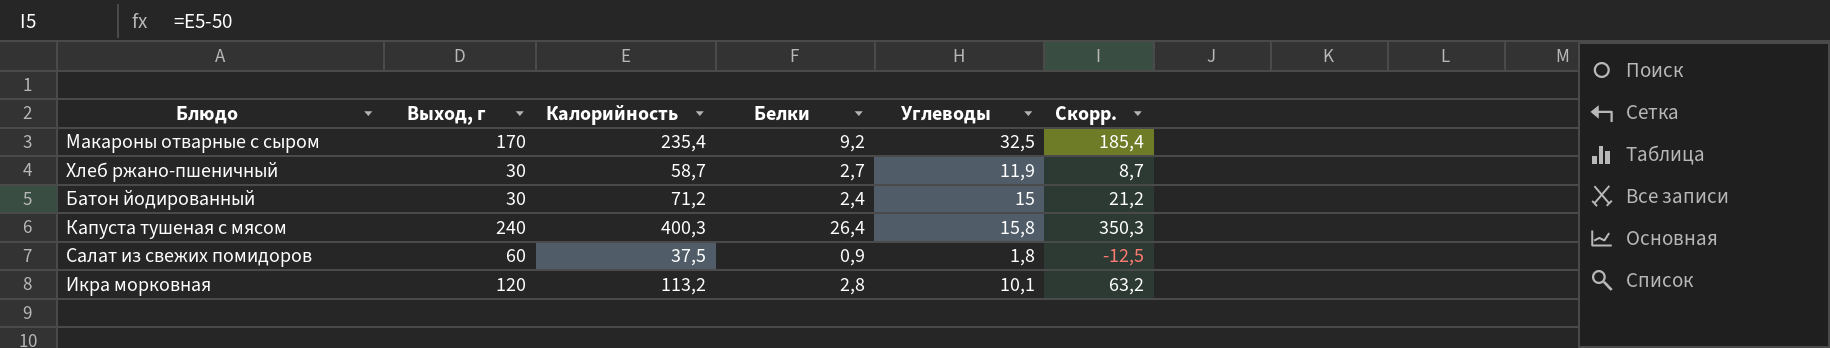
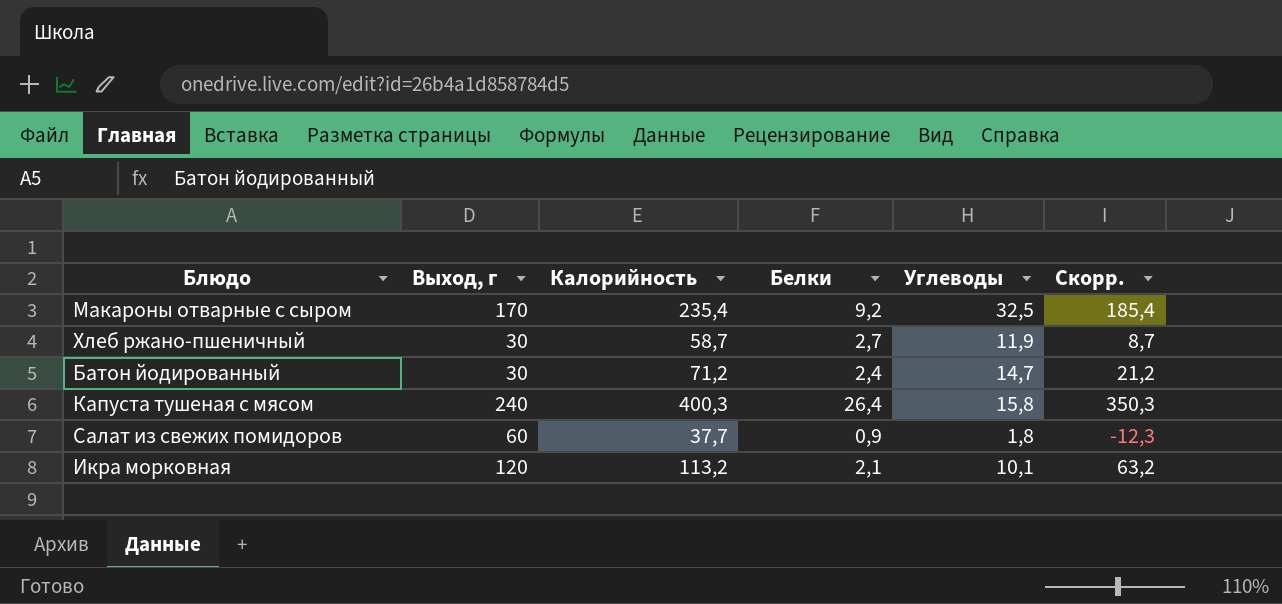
Батон йодированный | Углеводы: 15 -> 14,7
Салат из свежих помидоров | Калорийность: 37,5 -> 37,7
Салат из свежих помидоров | Скорр.: -12,5 -> -12,3
Икра морковная | Белки: 2,8 -> 2,1

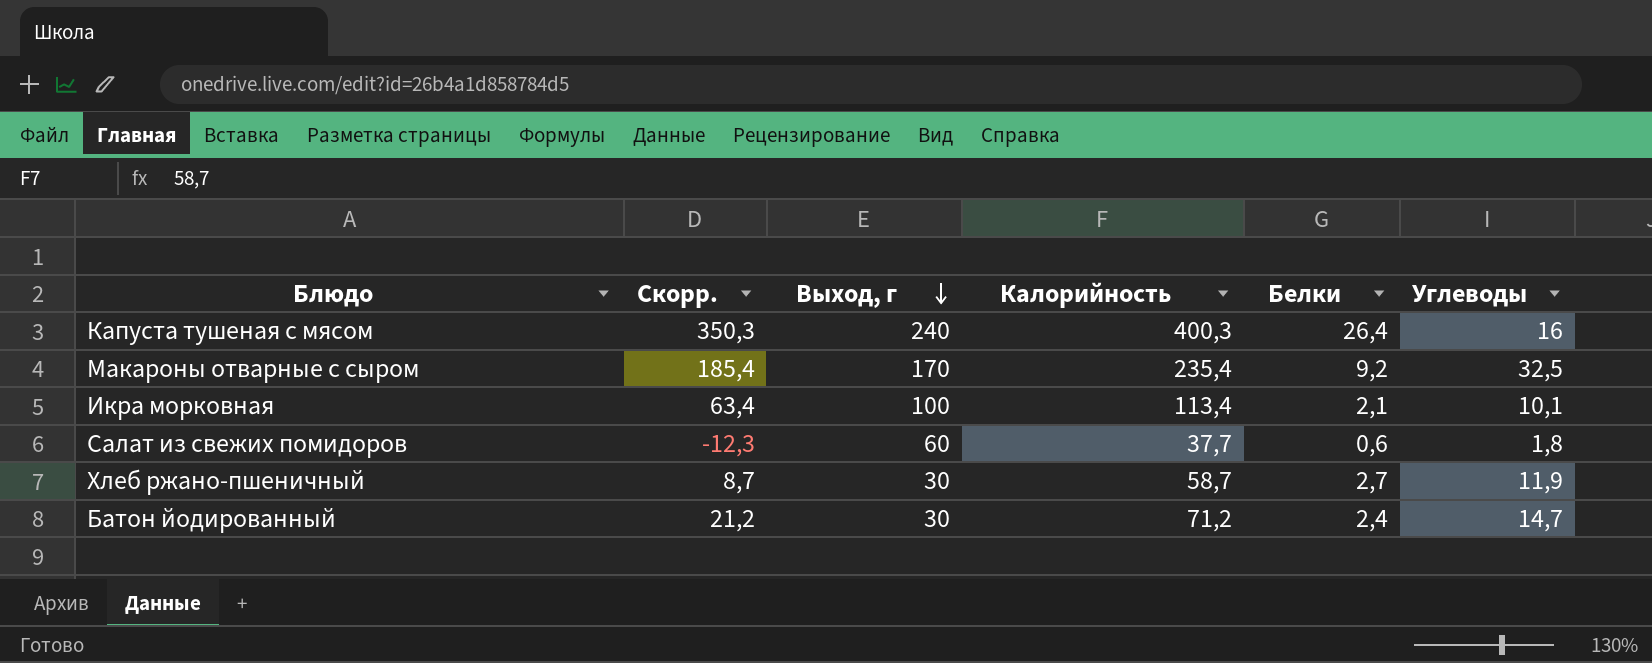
row order: none -> Выход, г descending
column Скорр. | position: 6 -> 2
Капуста тушеная с мясом | Углеводы: 15,8 -> 16
Икра морковная | Скорр.: 63,2 -> 63,4
Икра морковная | Выход, г: 120 -> 100
Икра морковная | Калорийность: 113,2 -> 113,4
Салат из свежих помидоров | Белки: 0,9 -> 0,6

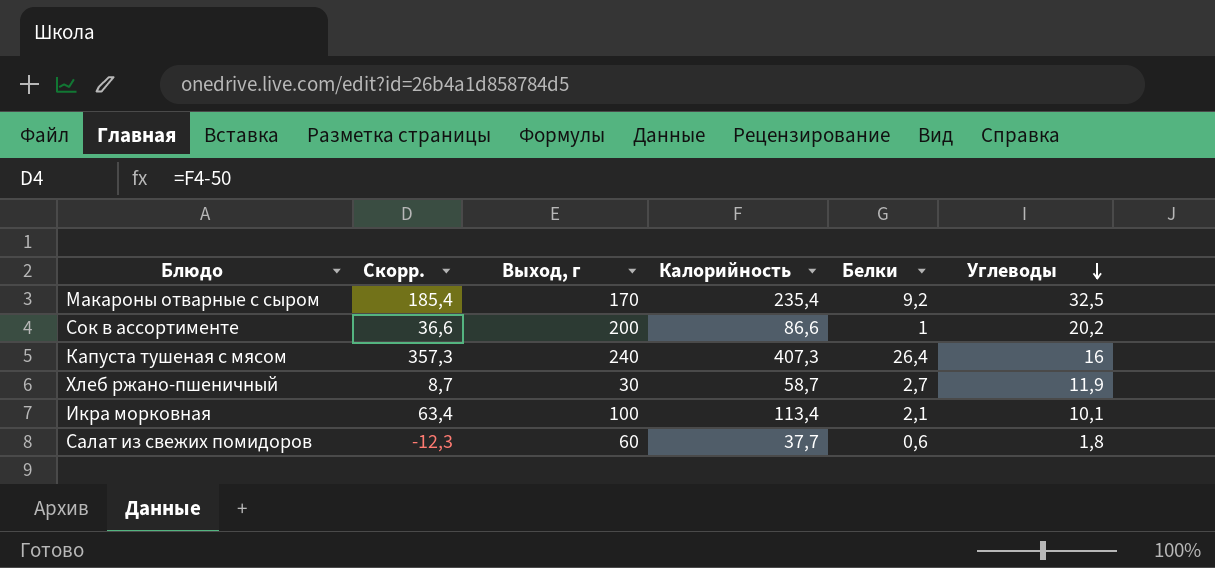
row order: Выход, г descending -> Углеводы descending
row Батон йодированный: 21,2 | 30 | 71,2 | 2,4 | 14,7 -> none
row Сок в ассортименте: none -> 36,6 | 200 | 86,6 | 1 | 20,2
Капуста тушеная с мясом | Скорр.: 350,3 -> 357,3
Капуста тушеная с мясом | Калорийность: 400,3 -> 407,3

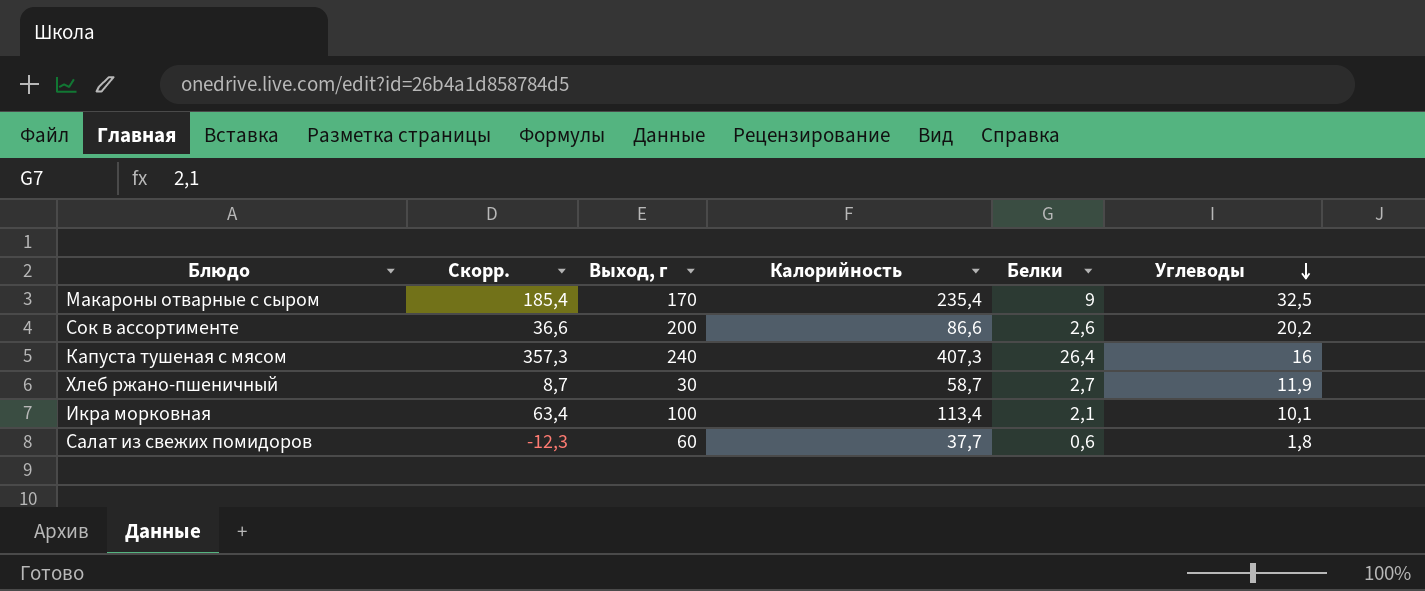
Макароны отварные с сыром | Белки: 9,2 -> 9
Сок в ассортименте | Белки: 1 -> 2,6

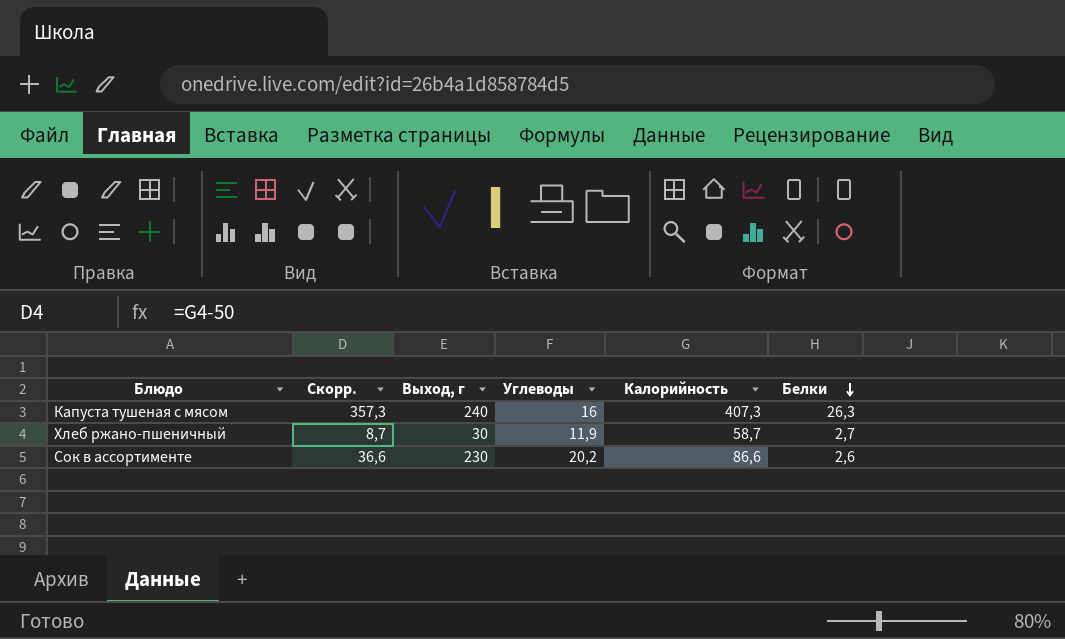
row order: Углеводы descending -> Белки descending
column Углеводы | position: 6 -> 4
row Макароны отварные с сыром: 185,4 | 170 | 235,4 | 9 | 32,5 -> none
row Икра морковная: 63,4 | 100 | 113,4 | 2,1 | 10,1 -> none
row Салат из свежих помидоров: -12,3 | 60 | 37,7 | 0,6 | 1,8 -> none
Капуста тушеная с мясом | Белки: 26,4 -> 26,3
Сок в ассортименте | Выход, г: 200 -> 230

